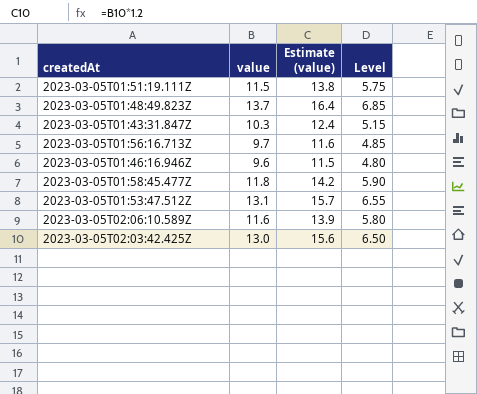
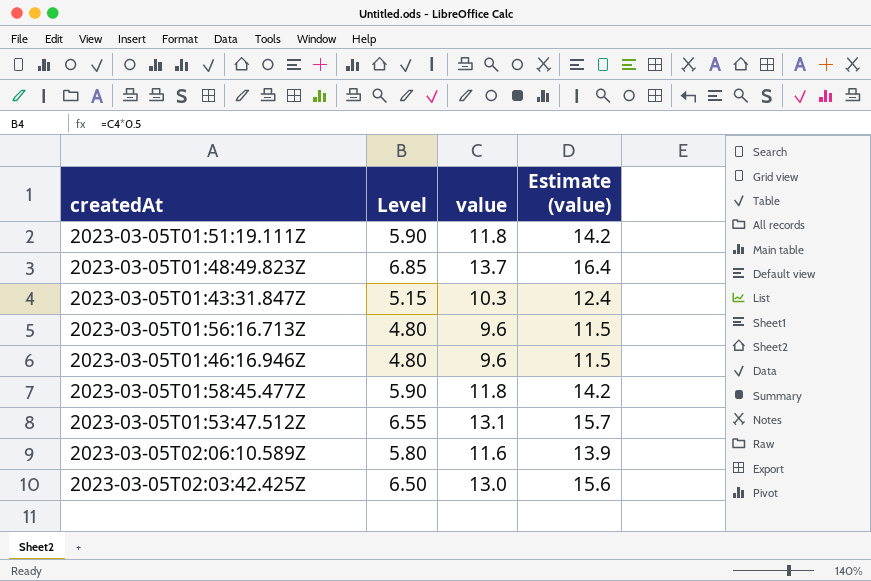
column Level | position: 4 -> 2
2023-03-05T01:51:19.111Z | Level: 5.75 -> 5.90
2023-03-05T01:51:19.111Z | value: 11.5 -> 11.8
2023-03-05T01:51:19.111Z | Estimate (value): 13.8 -> 14.2
2023-03-05T01:56:16.713Z | Level: 4.85 -> 4.80
2023-03-05T01:56:16.713Z | value: 9.7 -> 9.6
2023-03-05T01:56:16.713Z | Estimate (value): 11.6 -> 11.5

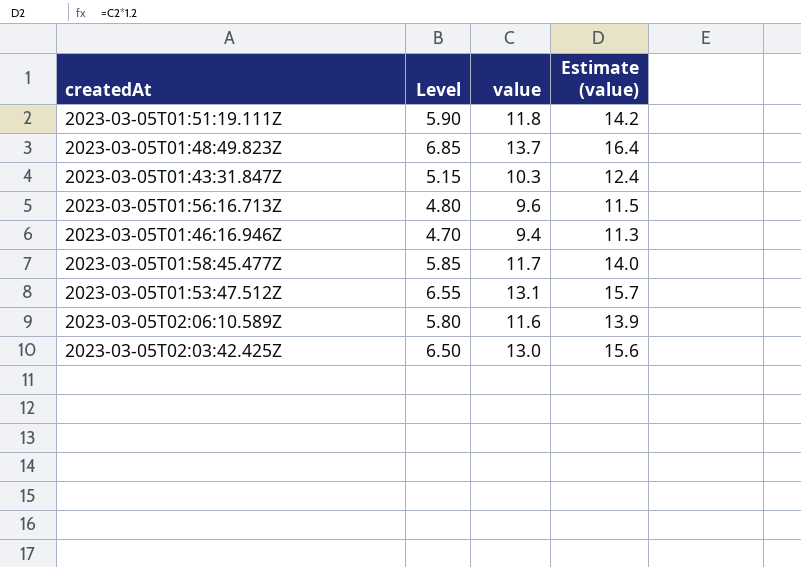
2023-03-05T01:46:16.946Z | Level: 4.80 -> 4.70
2023-03-05T01:46:16.946Z | value: 9.6 -> 9.4
2023-03-05T01:46:16.946Z | Estimate (value): 11.5 -> 11.3
2023-03-05T01:58:45.477Z | Level: 5.90 -> 5.85
2023-03-05T01:58:45.477Z | value: 11.8 -> 11.7
2023-03-05T01:58:45.477Z | Estimate (value): 14.2 -> 14.0

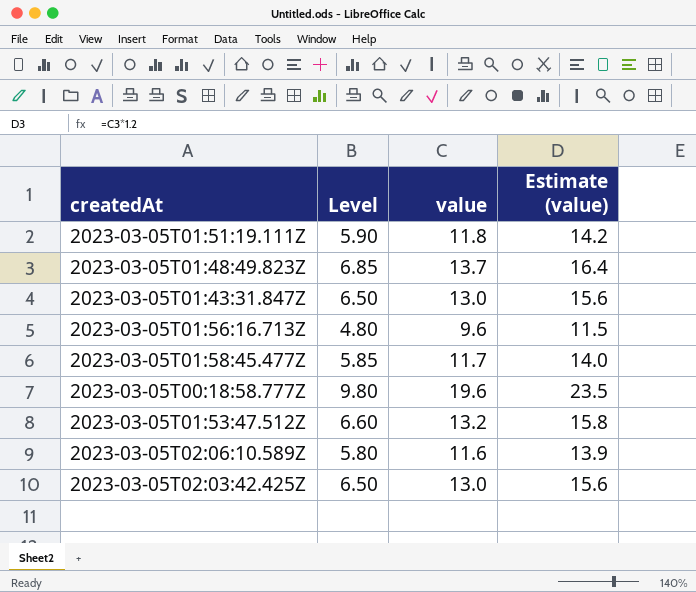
row 2023-03-05T01:46:16.946Z: 4.70 | 9.4 | 11.3 -> none
2023-03-05T01:43:31.847Z | Level: 5.15 -> 6.50
2023-03-05T01:43:31.847Z | value: 10.3 -> 13.0
2023-03-05T01:43:31.847Z | Estimate (value): 12.4 -> 15.6
row 2023-03-05T00:18:58.777Z: none -> 9.80 | 19.6 | 23.5
2023-03-05T01:53:47.512Z | Level: 6.55 -> 6.60
2023-03-05T01:53:47.512Z | value: 13.1 -> 13.2
2023-03-05T01:53:47.512Z | Estimate (value): 15.7 -> 15.8

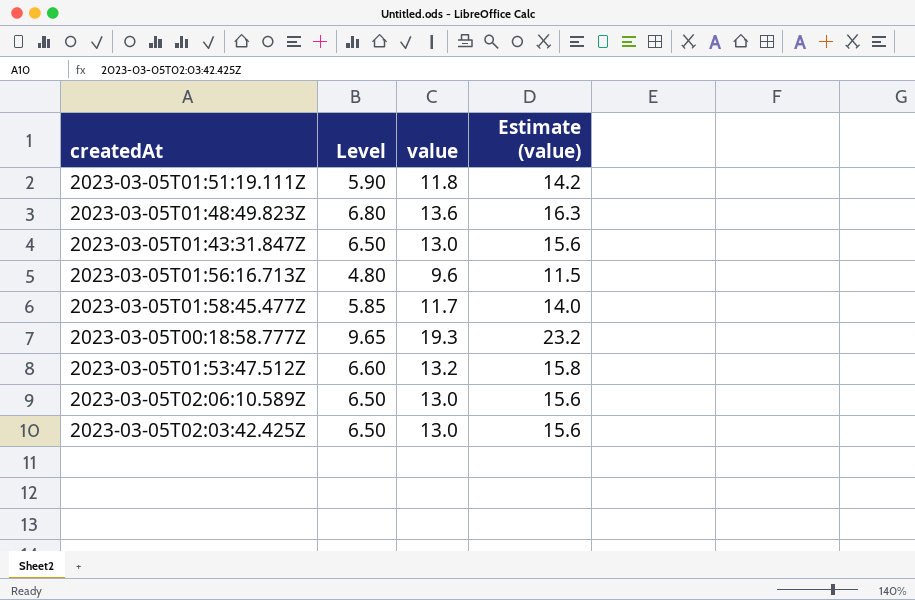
2023-03-05T01:48:49.823Z | Level: 6.85 -> 6.80
2023-03-05T01:48:49.823Z | value: 13.7 -> 13.6
2023-03-05T01:48:49.823Z | Estimate (value): 16.4 -> 16.3
2023-03-05T00:18:58.777Z | Level: 9.80 -> 9.65
2023-03-05T00:18:58.777Z | value: 19.6 -> 19.3
2023-03-05T00:18:58.777Z | Estimate (value): 23.5 -> 23.2
2023-03-05T02:06:10.589Z | Level: 5.80 -> 6.50
2023-03-05T02:06:10.589Z | value: 11.6 -> 13.0
2023-03-05T02:06:10.589Z | Estimate (value): 13.9 -> 15.6

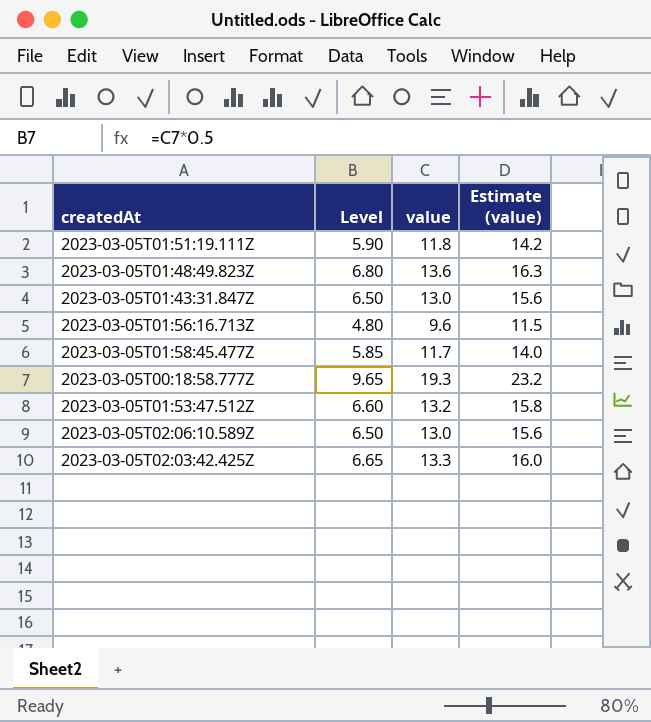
2023-03-05T02:03:42.425Z | Level: 6.50 -> 6.65
2023-03-05T02:03:42.425Z | value: 13.0 -> 13.3
2023-03-05T02:03:42.425Z | Estimate (value): 15.6 -> 16.0

